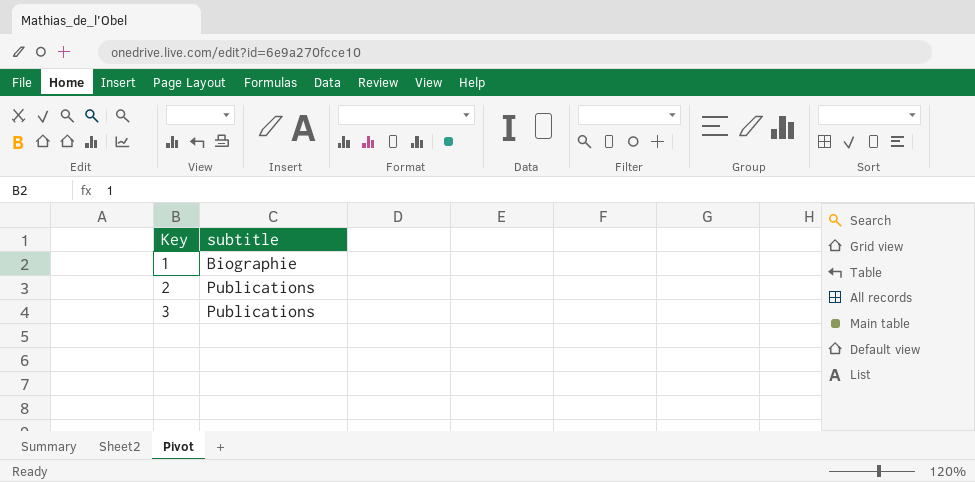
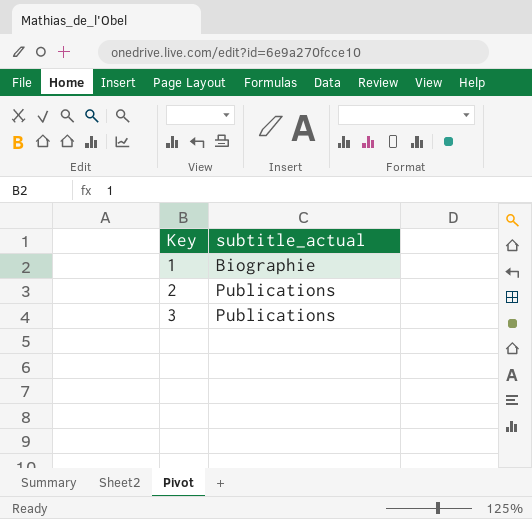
column name: subtitle -> subtitle_actual

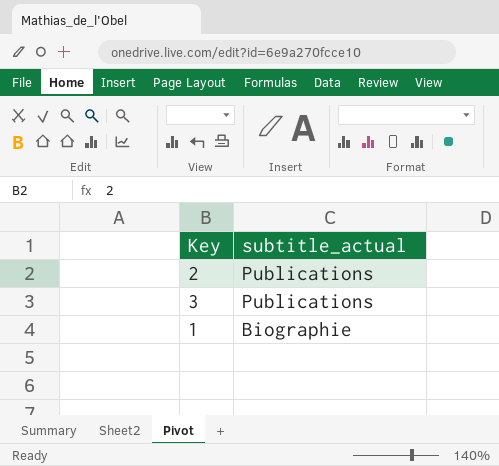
row order: Key ascending -> subtitle_actual descending

